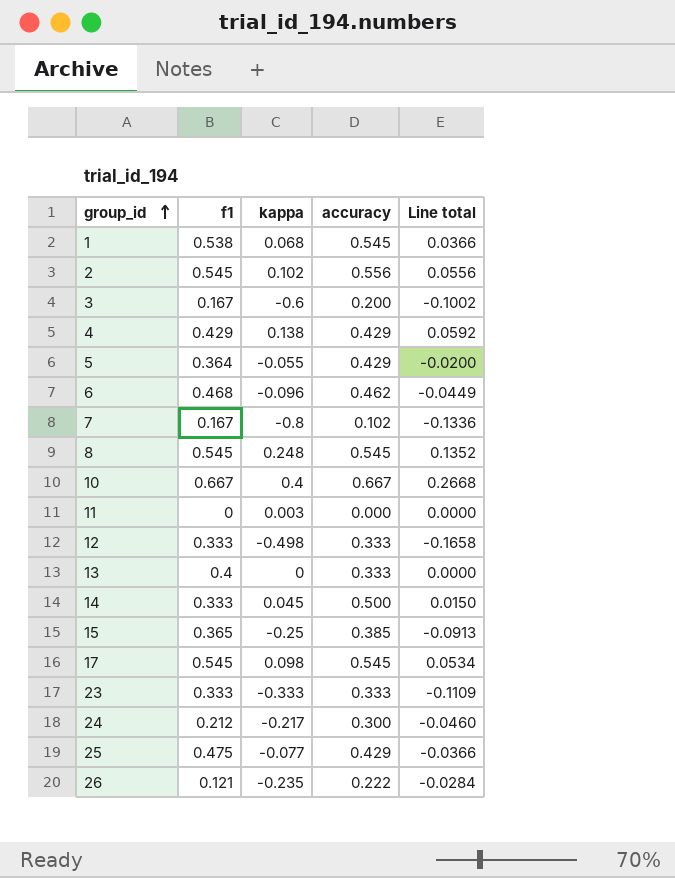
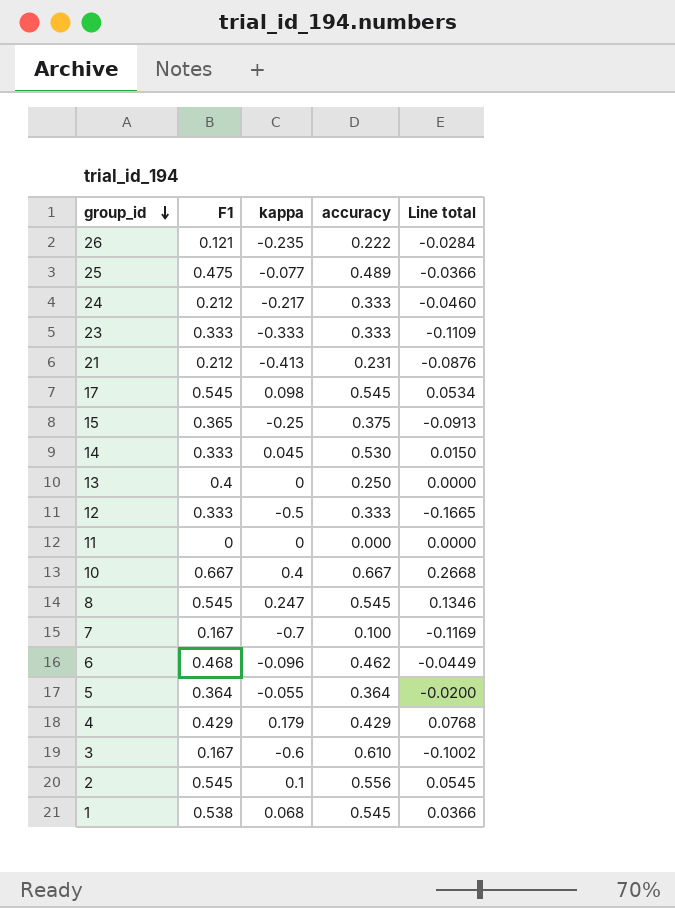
row order: group_id ascending -> group_id descending
column name: f1 -> F1
25 | accuracy: 0.429 -> 0.489
24 | accuracy: 0.300 -> 0.333
row 21: none -> 0.212 | -0.413 | 0.231 | -0.0876
15 | accuracy: 0.385 -> 0.375
14 | accuracy: 0.500 -> 0.530
13 | accuracy: 0.333 -> 0.250
12 | kappa: -0.498 -> -0.5
12 | Line total: -0.1658 -> -0.1665
11 | kappa: 0.003 -> 0
8 | kappa: 0.248 -> 0.247
8 | Line total: 0.1352 -> 0.1346
7 | kappa: -0.8 -> -0.7
7 | accuracy: 0.102 -> 0.100
7 | Line total: -0.1336 -> -0.1169
5 | accuracy: 0.429 -> 0.364
4 | kappa: 0.138 -> 0.179
4 | Line total: 0.0592 -> 0.0768
3 | accuracy: 0.200 -> 0.610
2 | kappa: 0.102 -> 0.1
2 | Line total: 0.0556 -> 0.0545

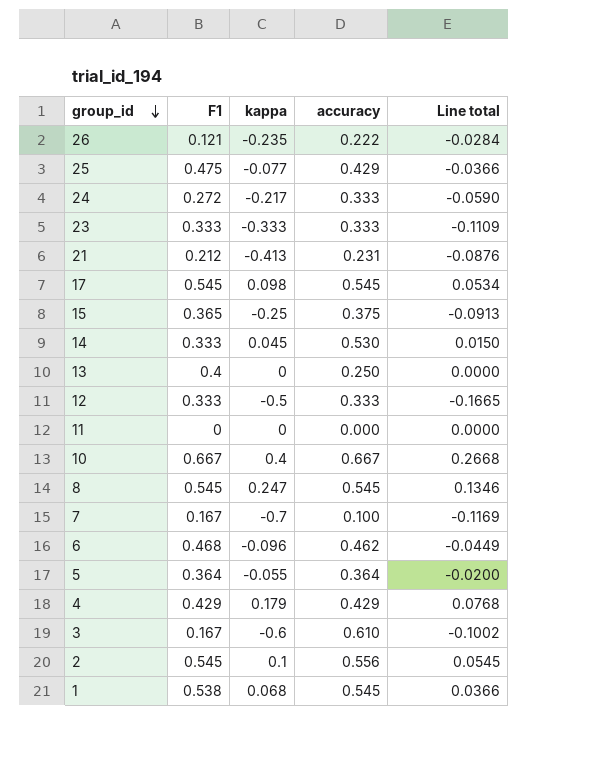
25 | accuracy: 0.489 -> 0.429
24 | F1: 0.212 -> 0.272
24 | Line total: -0.0460 -> -0.0590

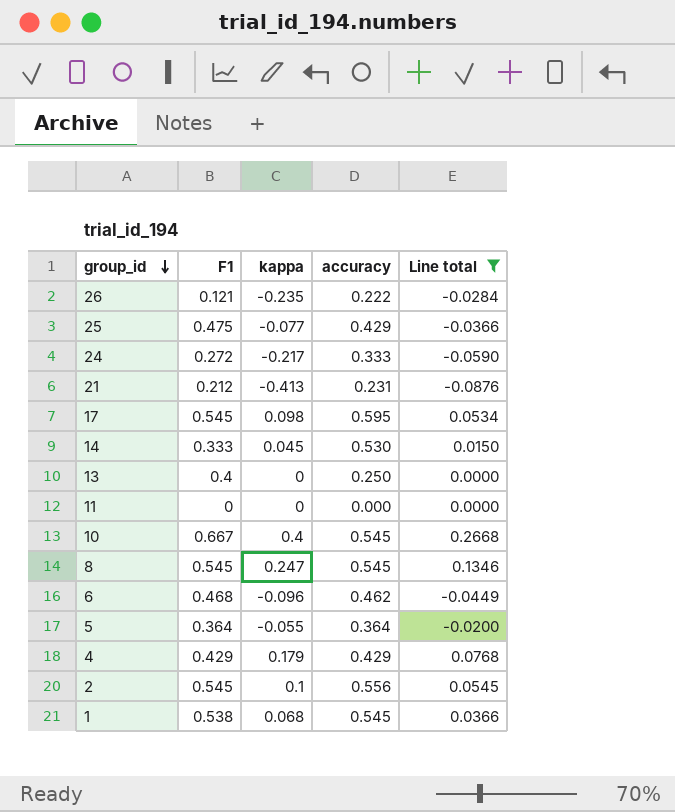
filter: none -> Line total >= -0.0876
17 | accuracy: 0.545 -> 0.595
10 | accuracy: 0.667 -> 0.545

